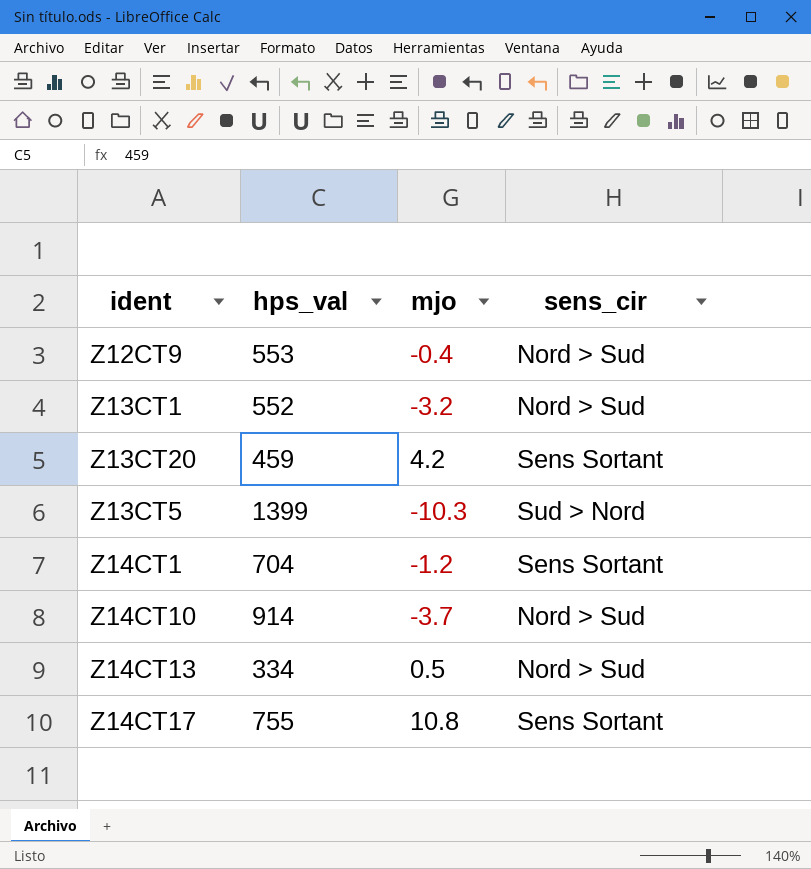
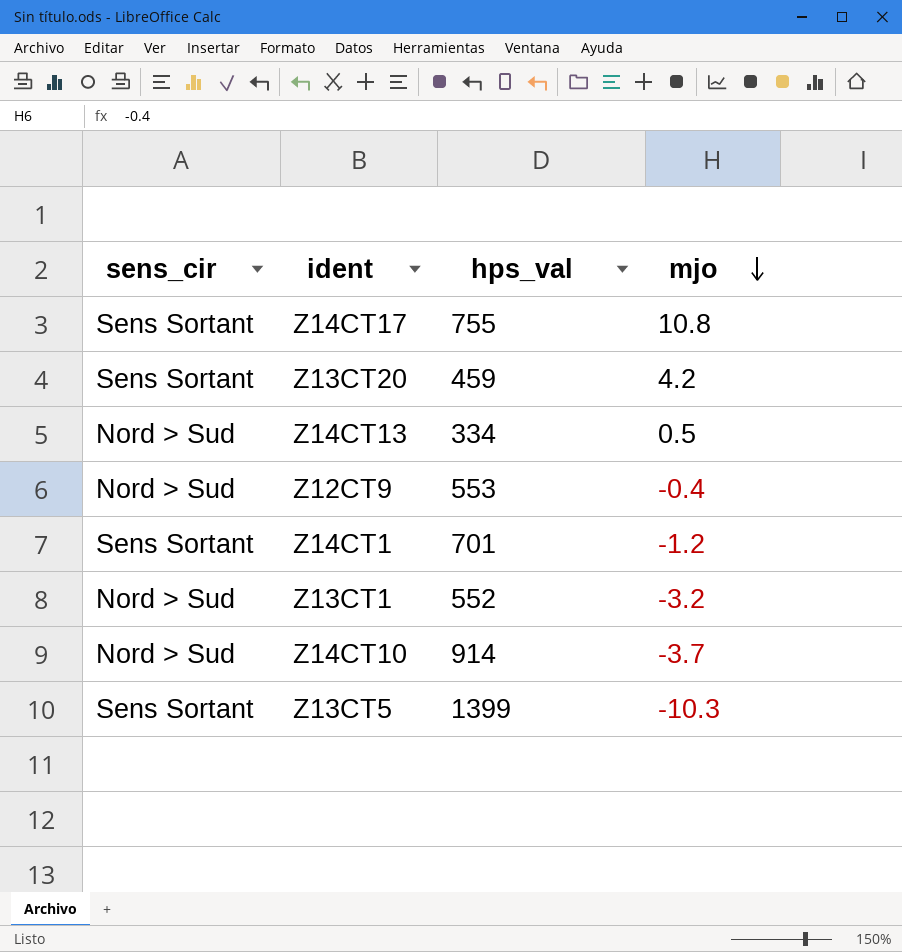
row order: none -> mjo descending
column sens_cir | position: 4 -> 1
Z14CT1 | hps_val: 704 -> 701
Z13CT5 | sens_cir: Sud > Nord -> Sens Sortant

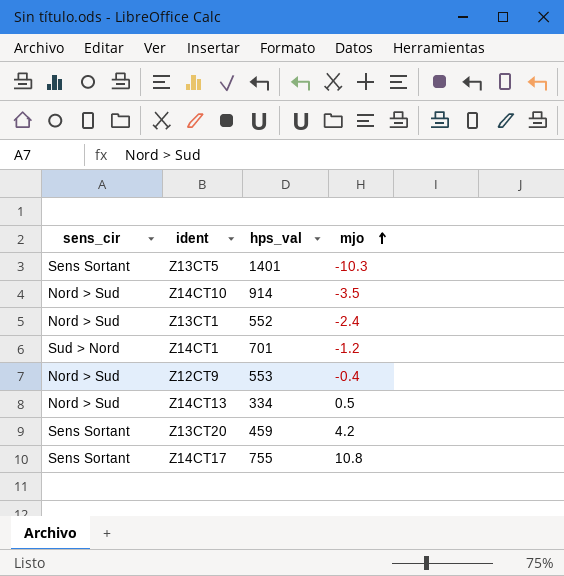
row order: mjo descending -> mjo ascending
Z13CT5 | hps_val: 1399 -> 1401
Z14CT10 | mjo: -3.7 -> -3.5
Z13CT1 | mjo: -3.2 -> -2.4
Z14CT1 | sens_cir: Sens Sortant -> Sud > Nord

